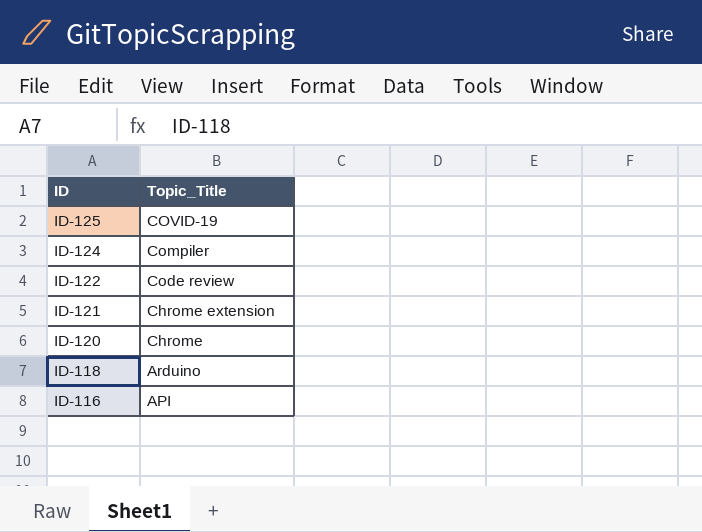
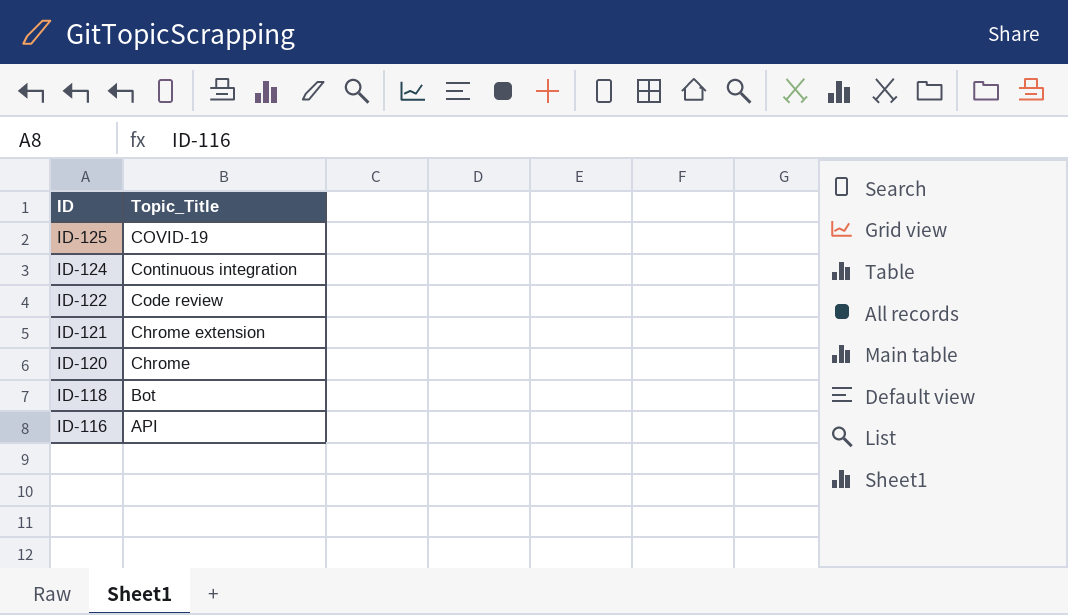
ID-124 | Topic_Title: Compiler -> Continuous integration
ID-118 | Topic_Title: Arduino -> Bot

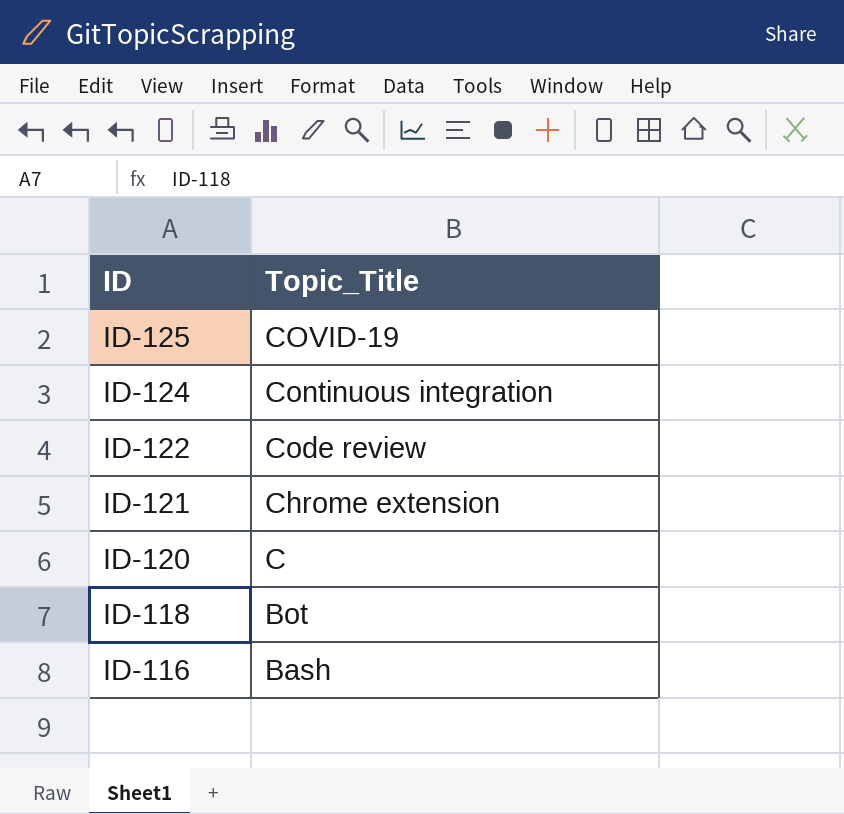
ID-120 | Topic_Title: Chrome -> C
ID-116 | Topic_Title: API -> Bash

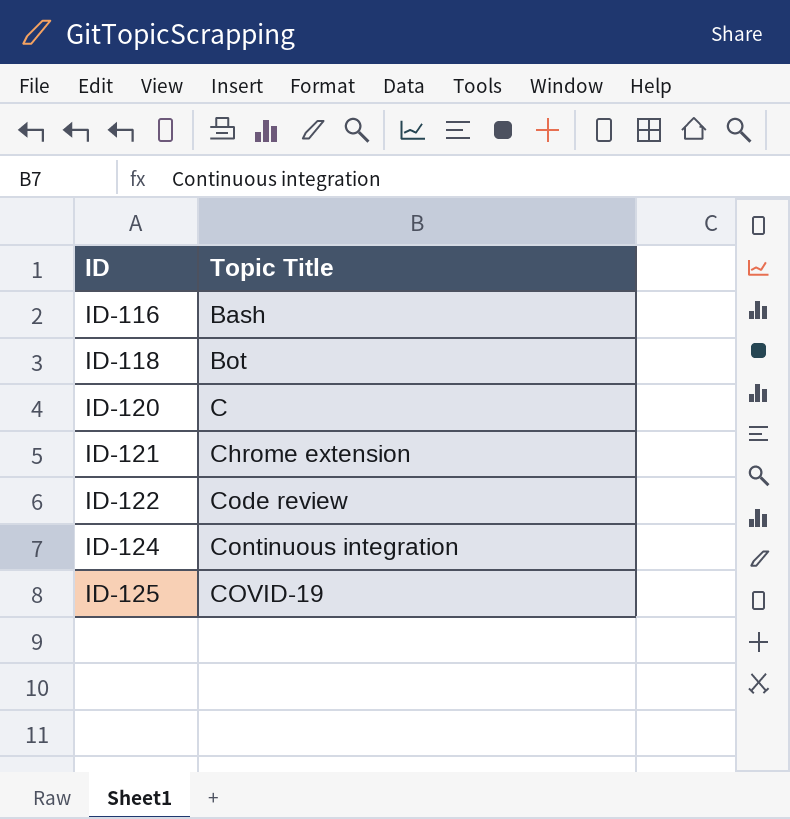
row order: ID descending -> ID ascending
column name: Topic_Title -> Topic Title

